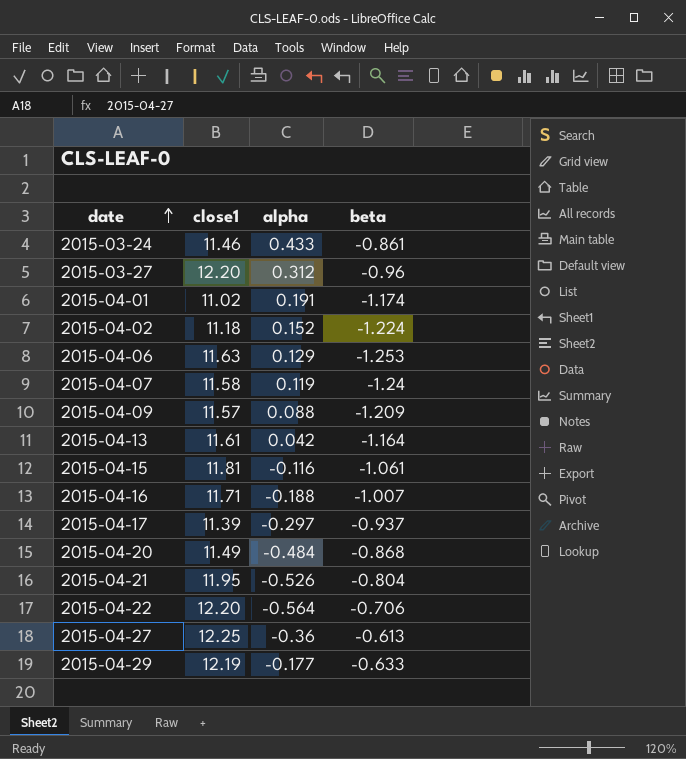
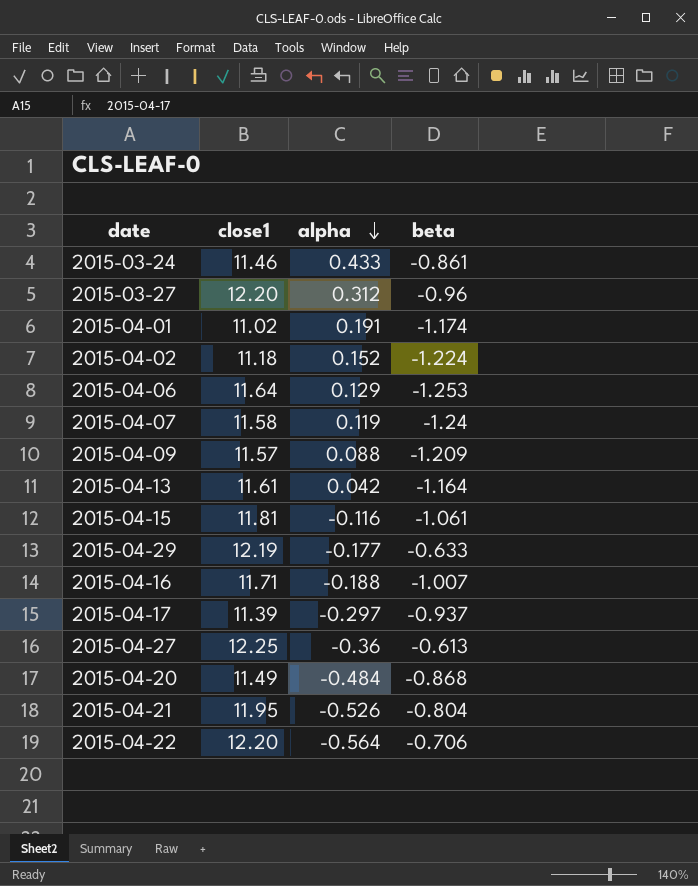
row order: date ascending -> alpha descending
2015-04-06 | close1: 11.63 -> 11.64

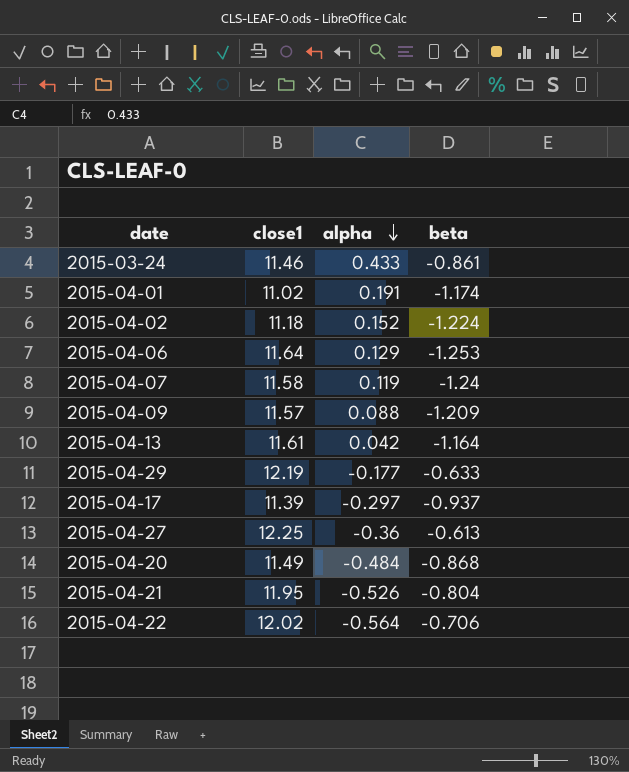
row 2015-03-27: 12.20 | 0.312 | -0.96 -> none
row 2015-04-15: 11.81 | -0.116 | -1.061 -> none
row 2015-04-16: 11.71 | -0.188 | -1.007 -> none
2015-04-22 | close1: 12.20 -> 12.02

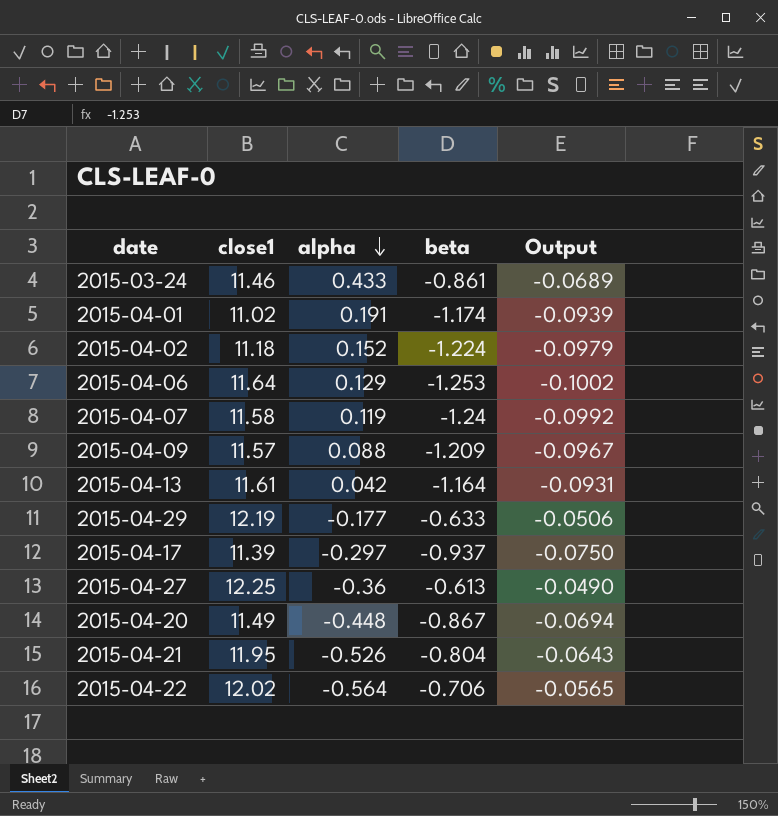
column Output | formula: none -> [beta] * 0.08
2015-04-20 | alpha: -0.484 -> -0.448
2015-04-20 | beta: -0.868 -> -0.867

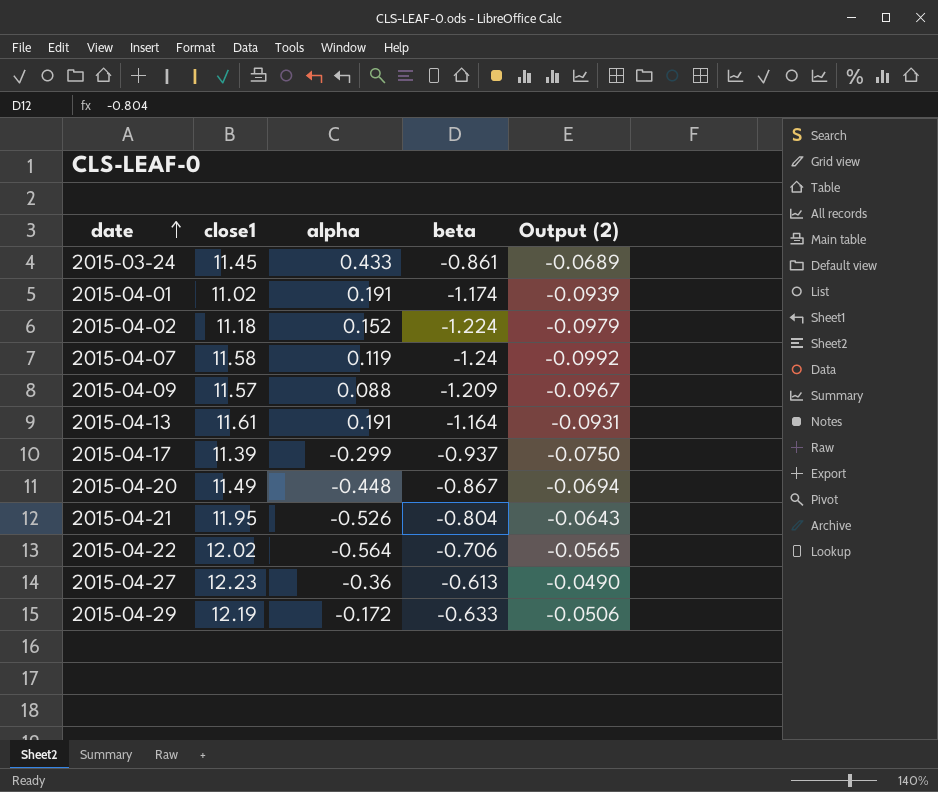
row order: alpha descending -> date ascending
column name: Output -> Output (2)
row 2015-04-06: 11.64 | 0.129 | -1.253 | -0.1002 -> none
2015-03-24 | close1: 11.46 -> 11.45
2015-04-13 | alpha: 0.042 -> 0.191
2015-04-17 | alpha: -0.297 -> -0.299
2015-04-27 | close1: 12.25 -> 12.23
2015-04-29 | alpha: -0.177 -> -0.172

